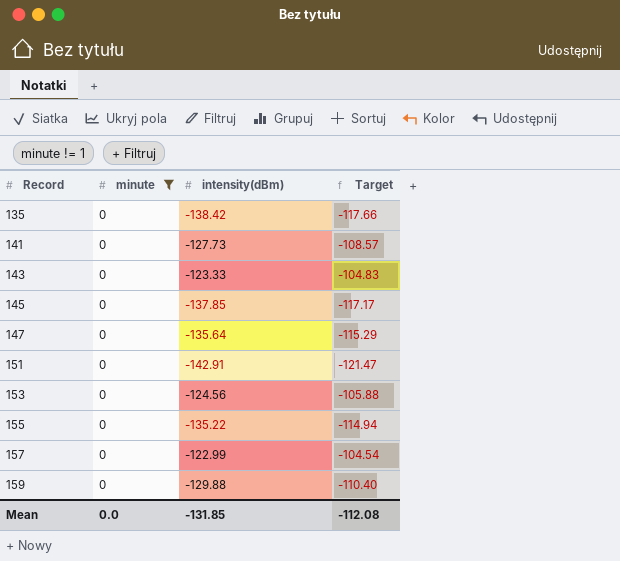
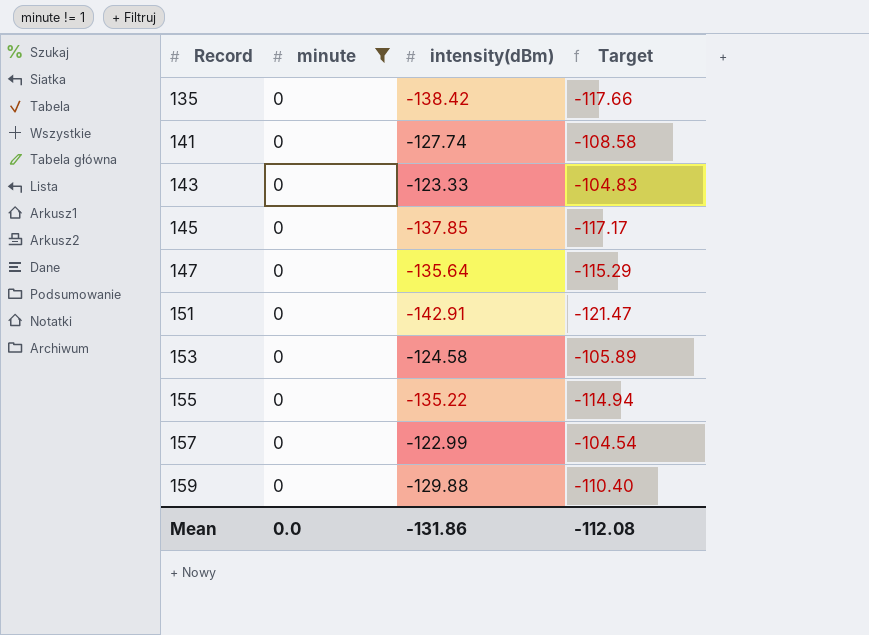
141 | intensity(dBm): -127.73 -> -127.74
141 | Target: -108.57 -> -108.58
153 | intensity(dBm): -124.56 -> -124.58
153 | Target: -105.88 -> -105.89
Mean | intensity(dBm): -131.85 -> -131.86

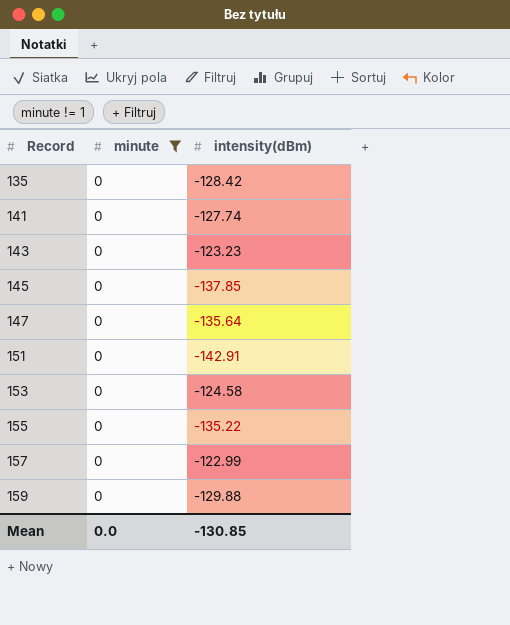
column Target | formula: [intensity(dBm)] * 0.85 -> none
135 | intensity(dBm): -138.42 -> -128.42
143 | intensity(dBm): -123.33 -> -123.23
Mean | intensity(dBm): -131.86 -> -130.85

